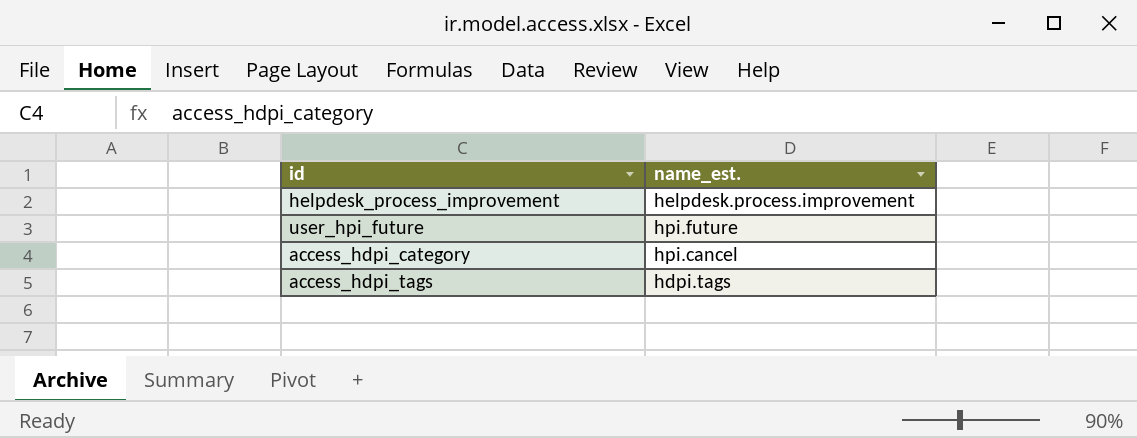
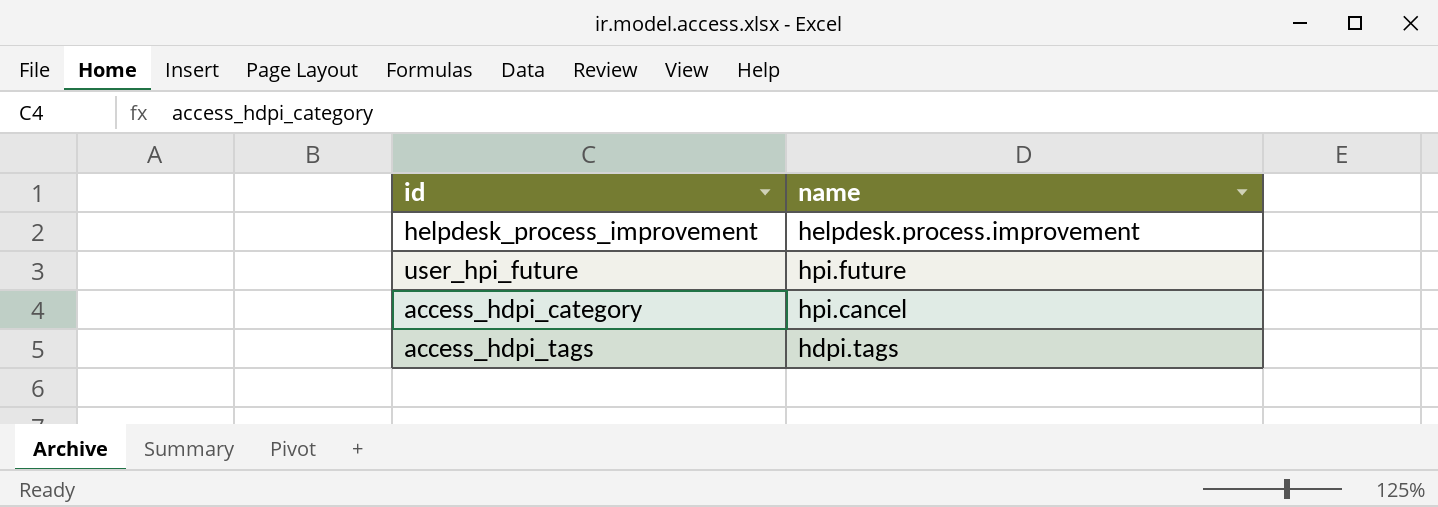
column name: name_est. -> name

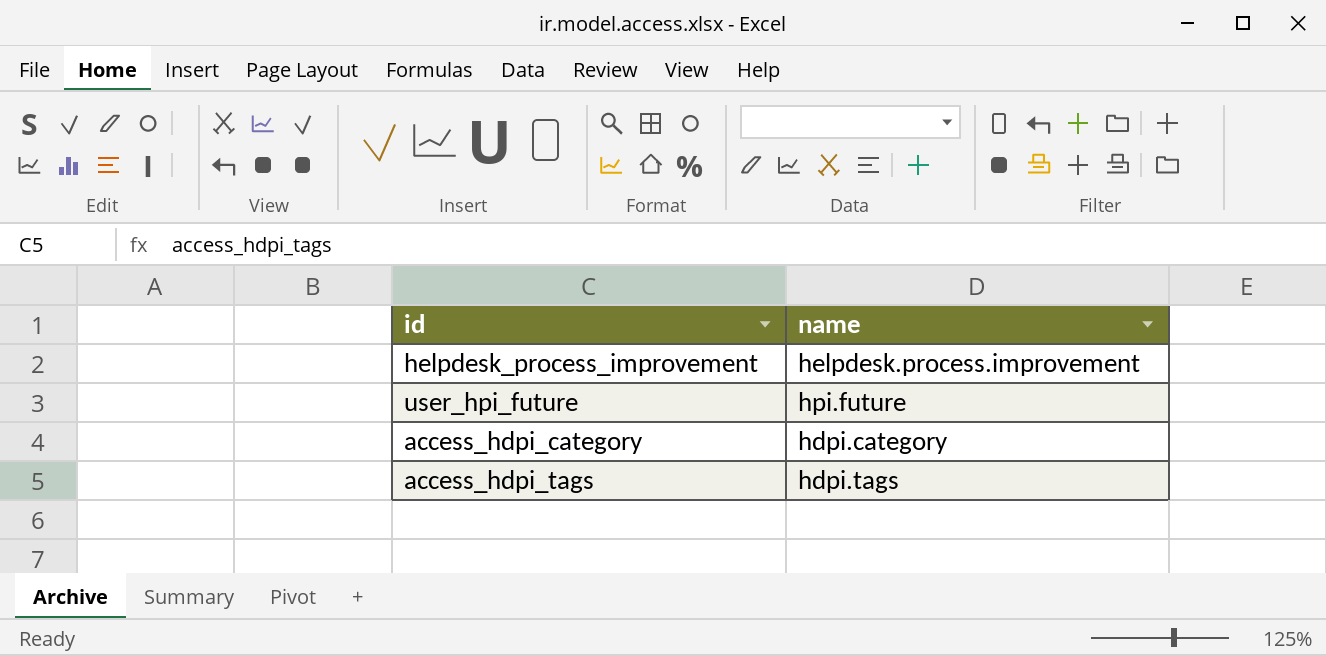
access_hdpi_category | name: hpi.cancel -> hdpi.category

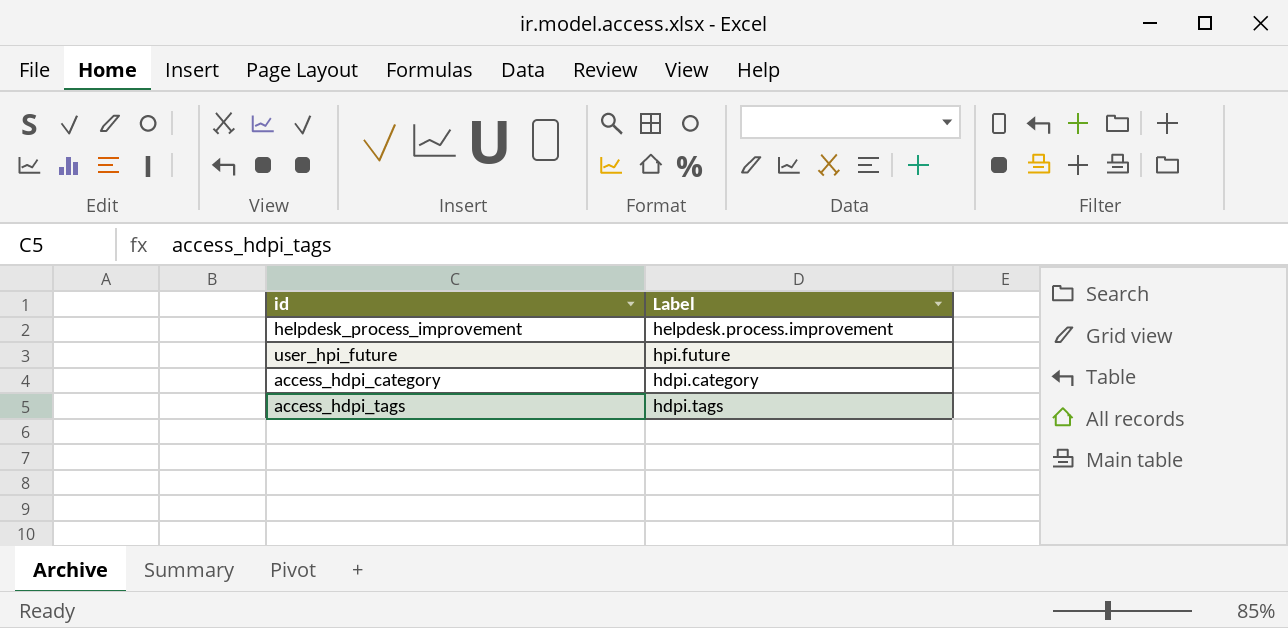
column name: name -> Label

